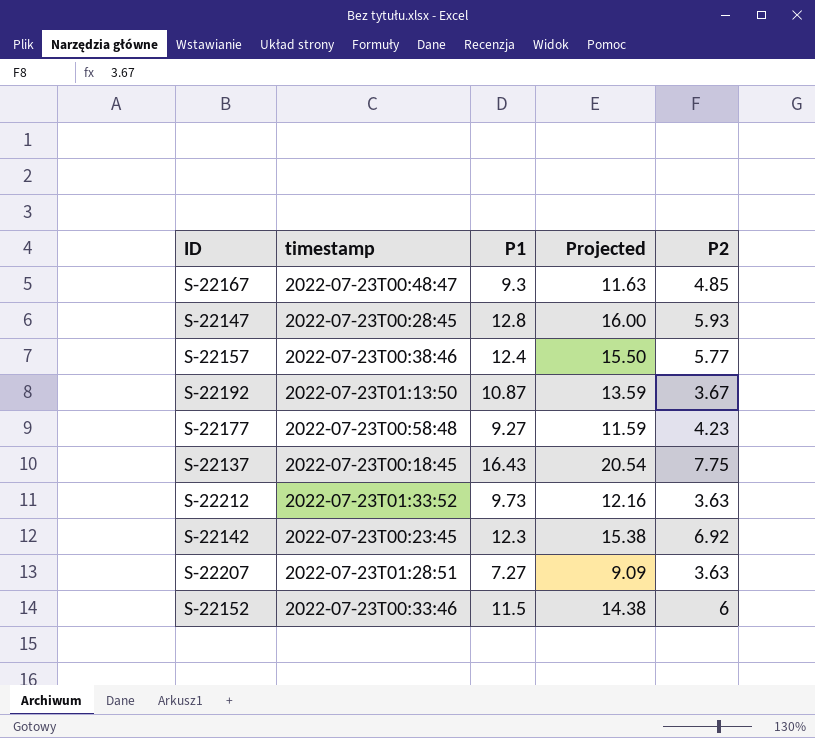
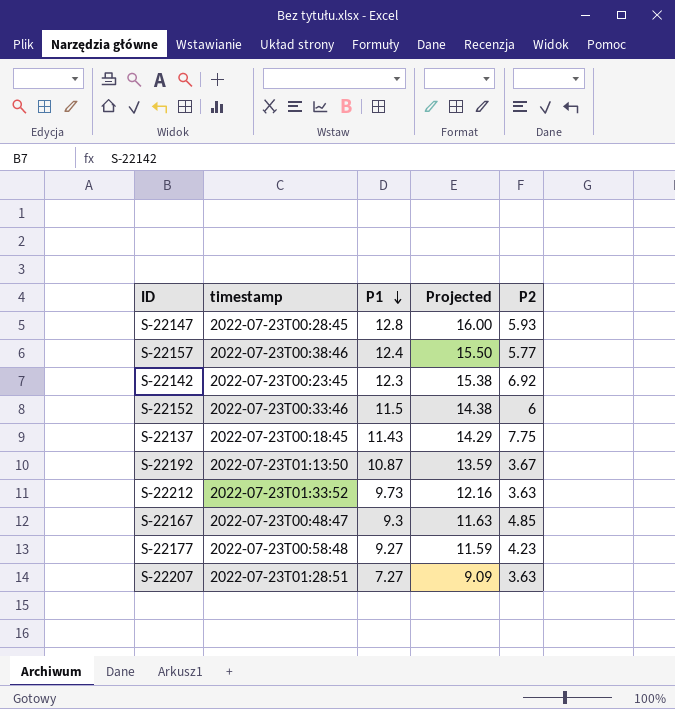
row order: none -> P1 descending
S-22137 | P1: 16.43 -> 11.43
S-22137 | Projected: 20.54 -> 14.29

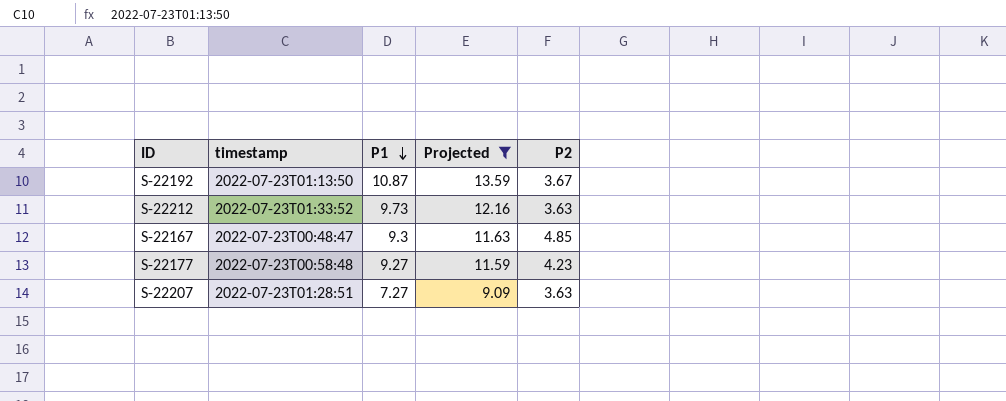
filter: none -> Projected <= 13.59

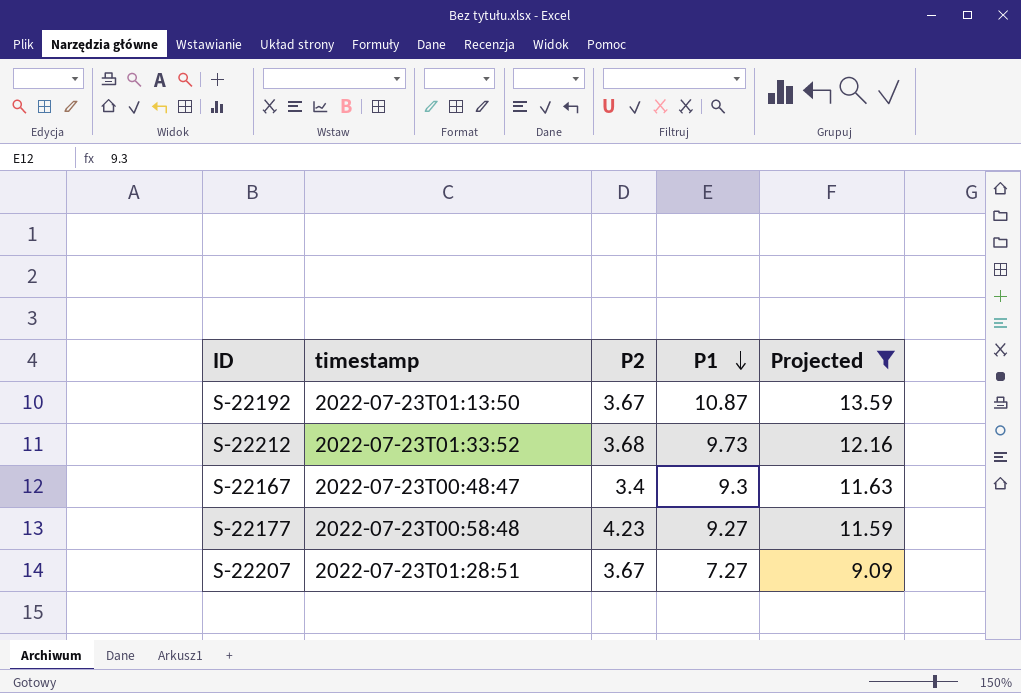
column P2 | position: 5 -> 3
S-22212 | P2: 3.63 -> 3.68
S-22167 | P2: 4.85 -> 3.4
S-22207 | P2: 3.63 -> 3.67

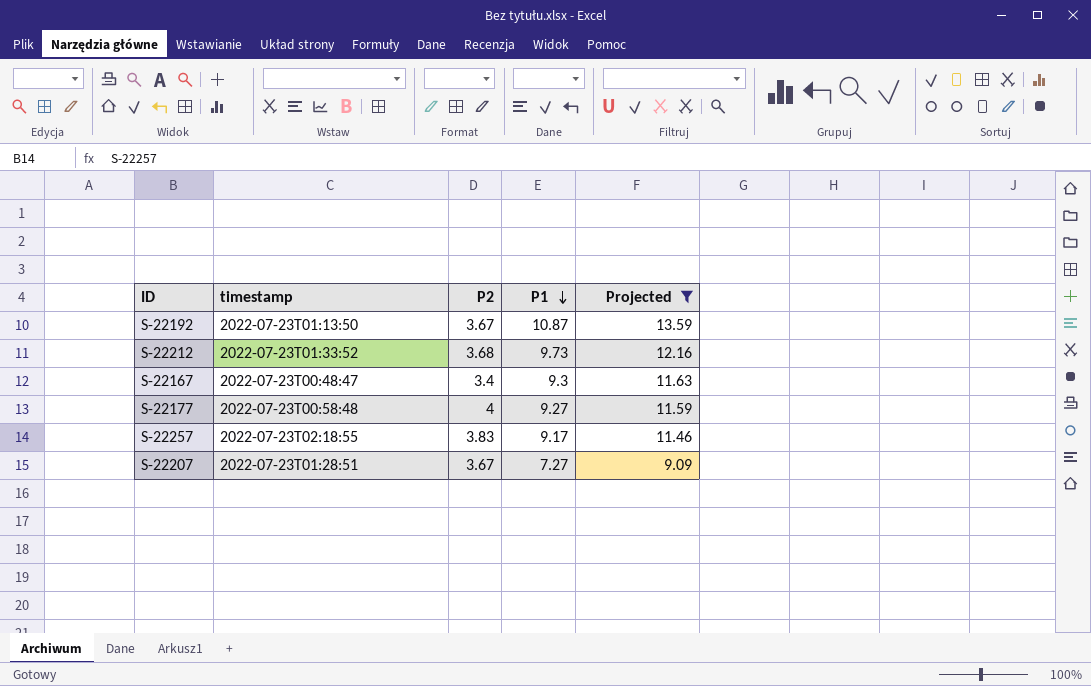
S-22177 | P2: 4.23 -> 4
row S-22257: none -> 2022-07-23T02:18:55 | 3.83 | 9.17 | 11.46

